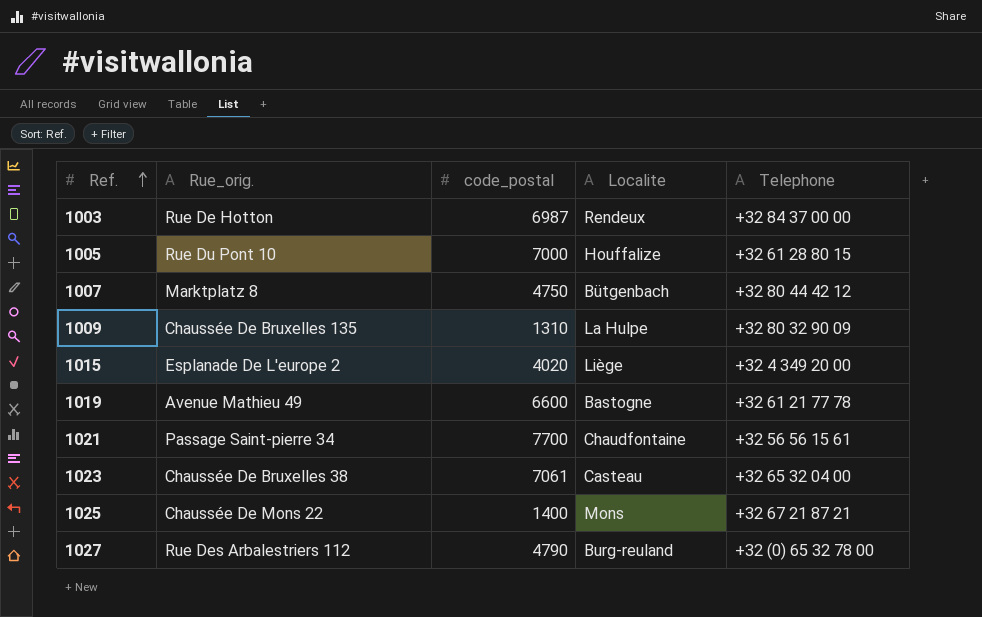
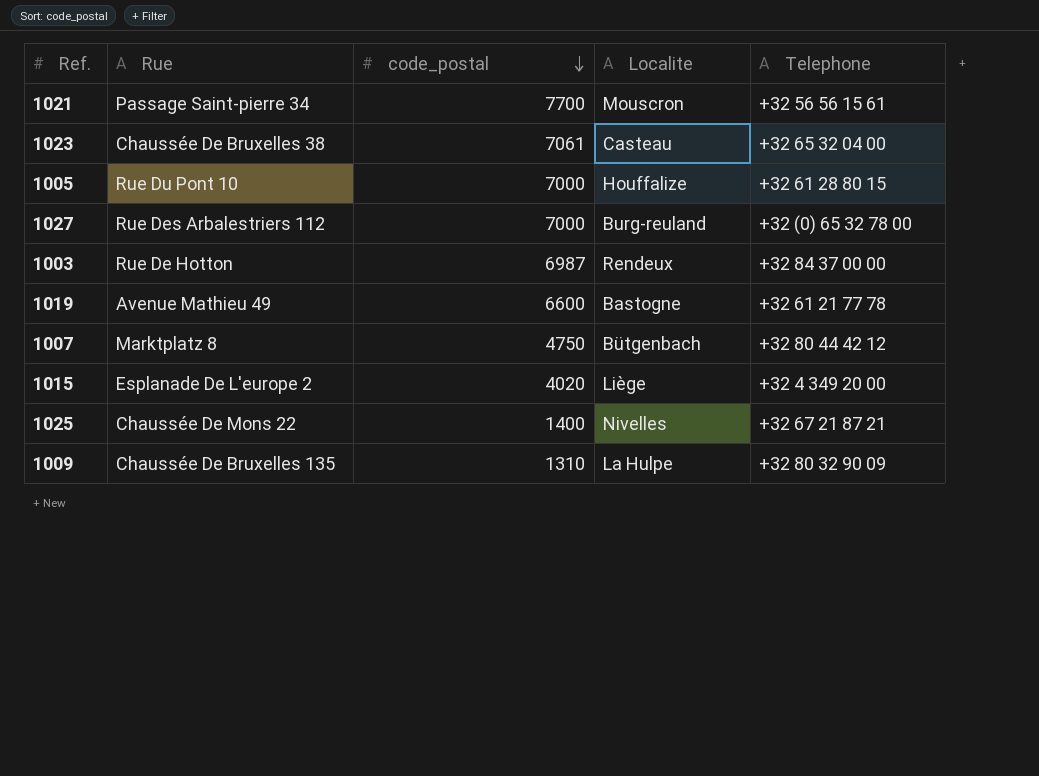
row order: Ref. ascending -> code_postal descending
column name: Rue_orig. -> Rue
1021 | Localite: Chaudfontaine -> Mouscron
1027 | code_postal: 4790 -> 7000
1025 | Localite: Mons -> Nivelles

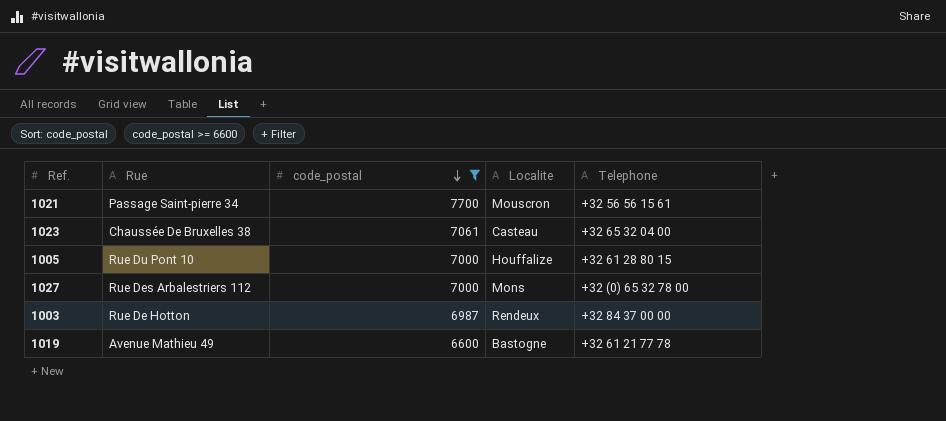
filter: none -> code_postal >= 6600
1027 | Localite: Burg-reuland -> Mons

